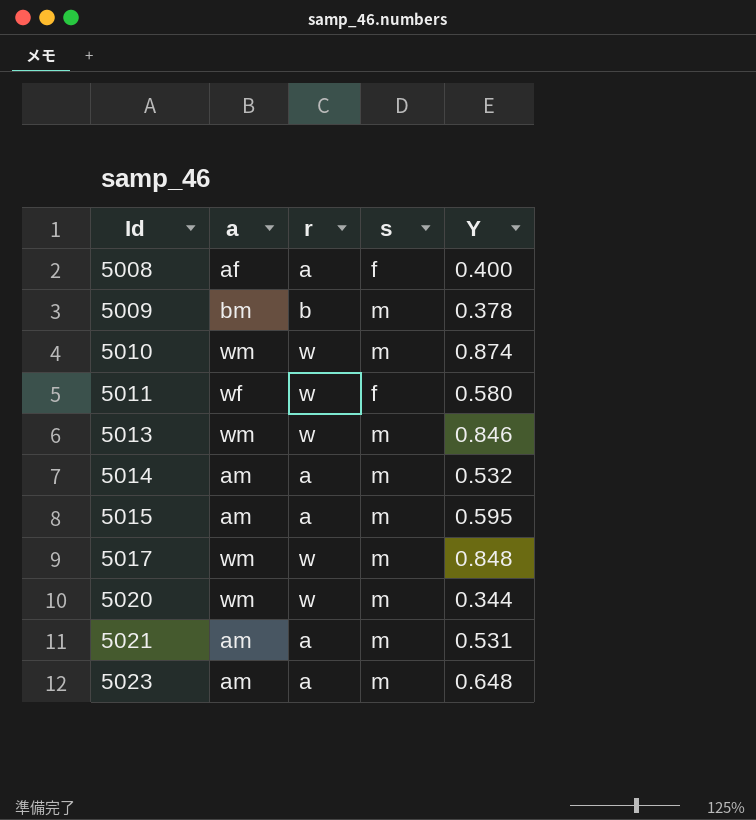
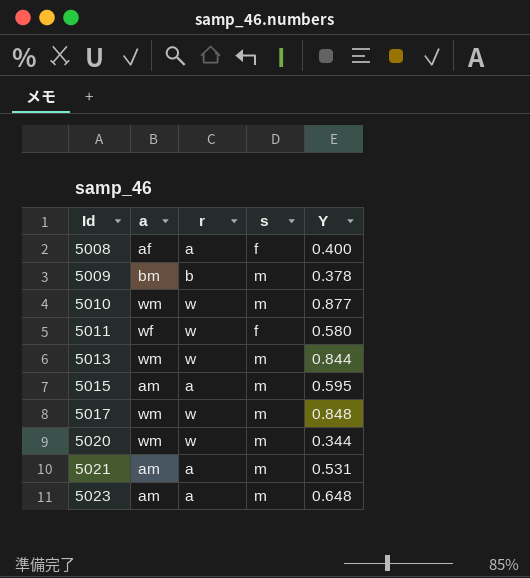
row 5014: am | a | m | 0.532 -> none
5010 | Y: 0.874 -> 0.877
5013 | Y: 0.846 -> 0.844

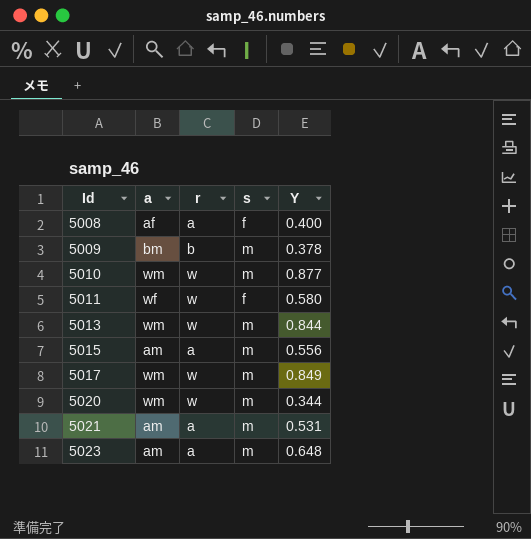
5015 | Y: 0.595 -> 0.556
5017 | Y: 0.848 -> 0.849

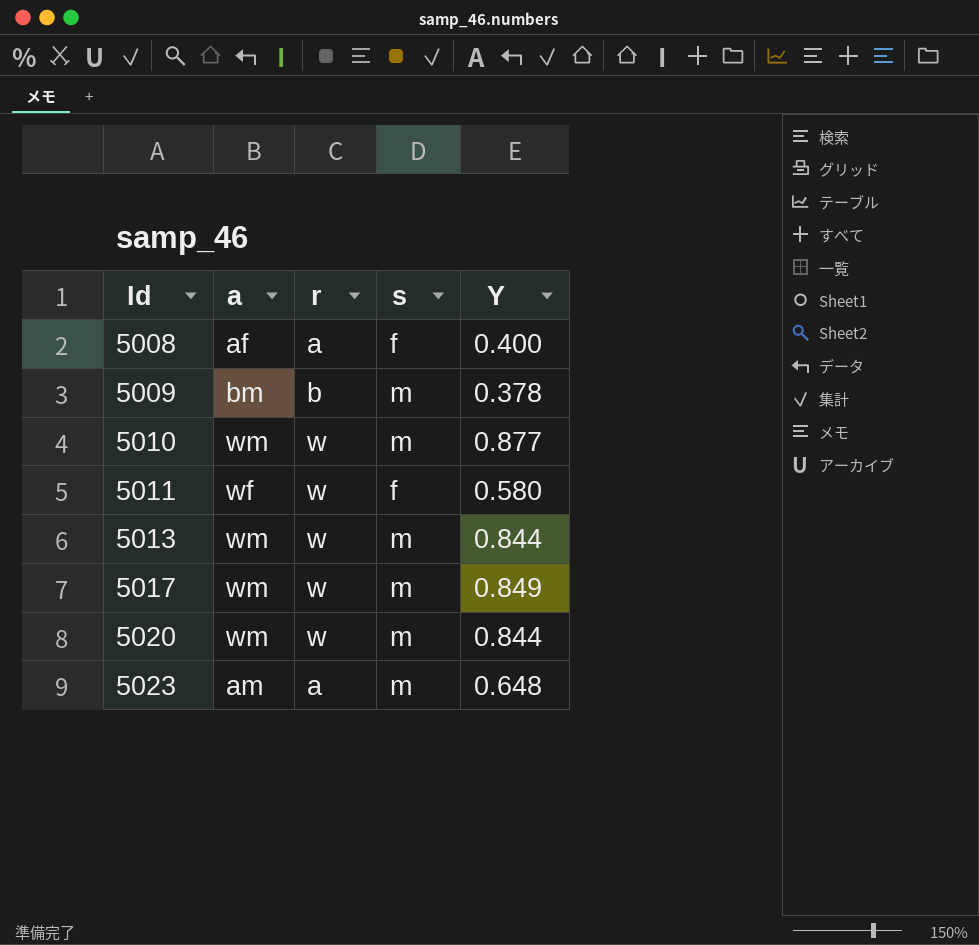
row 5015: am | a | m | 0.556 -> none
row 5021: am | a | m | 0.531 -> none
5020 | Y: 0.344 -> 0.844

